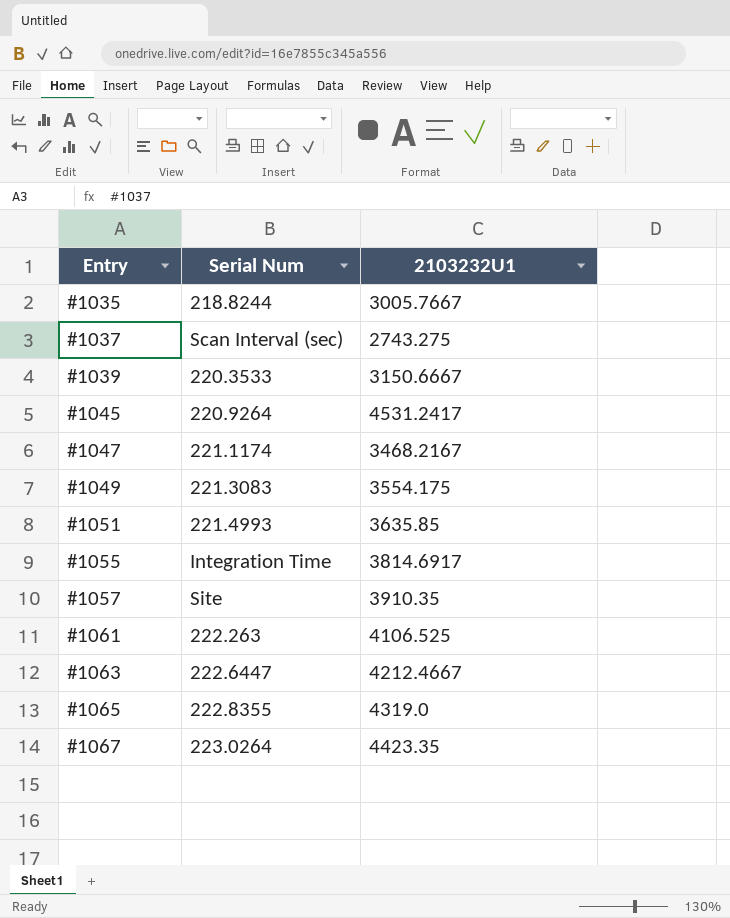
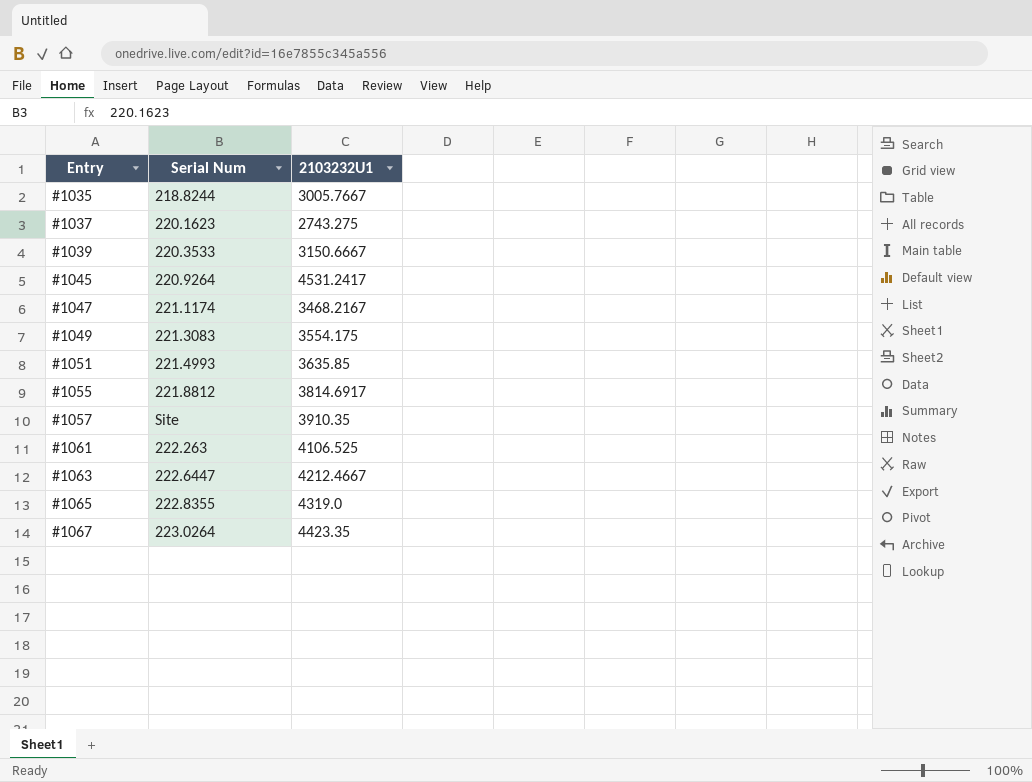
#1037 | Serial Num: Scan Interval (sec) -> 220.1623
#1055 | Serial Num: Integration Time -> 221.8812

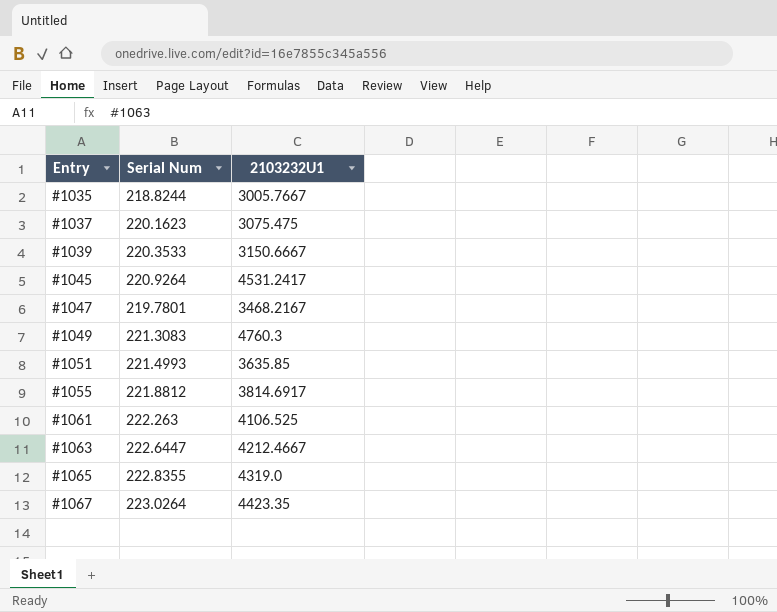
row #1057: Site | 3910.35 -> none
#1037 | 2103232U1: 2743.275 -> 3075.475
#1047 | Serial Num: 221.1174 -> 219.7801
#1049 | 2103232U1: 3554.175 -> 4760.3

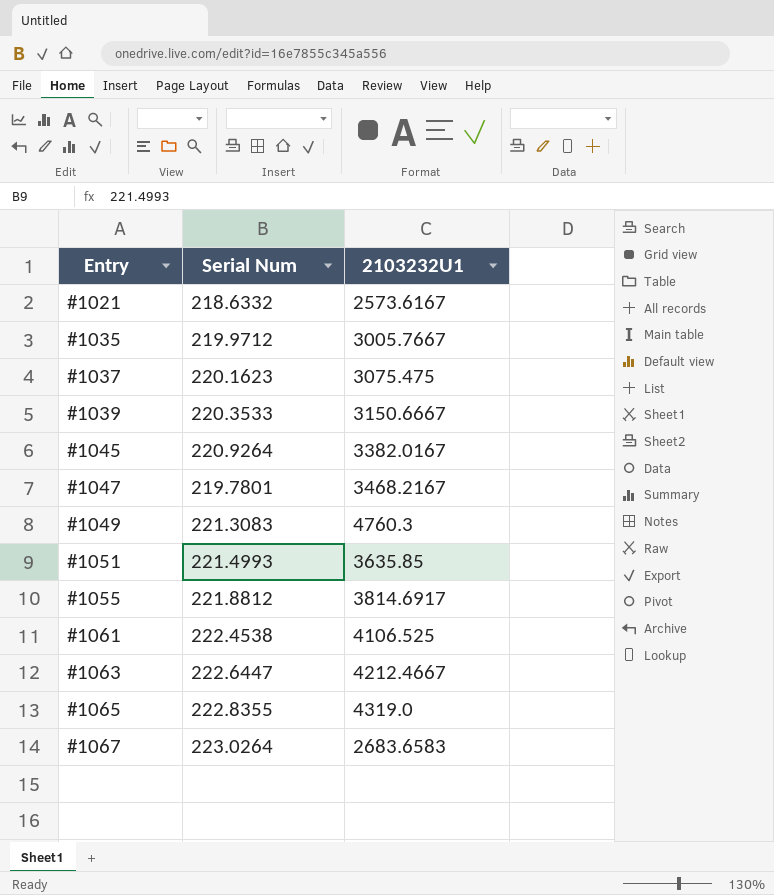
row #1021: none -> 218.6332 | 2573.6167
#1035 | Serial Num: 218.8244 -> 219.9712
#1045 | 2103232U1: 4531.2417 -> 3382.0167
#1061 | Serial Num: 222.263 -> 222.4538
#1067 | 2103232U1: 4423.35 -> 2683.6583

